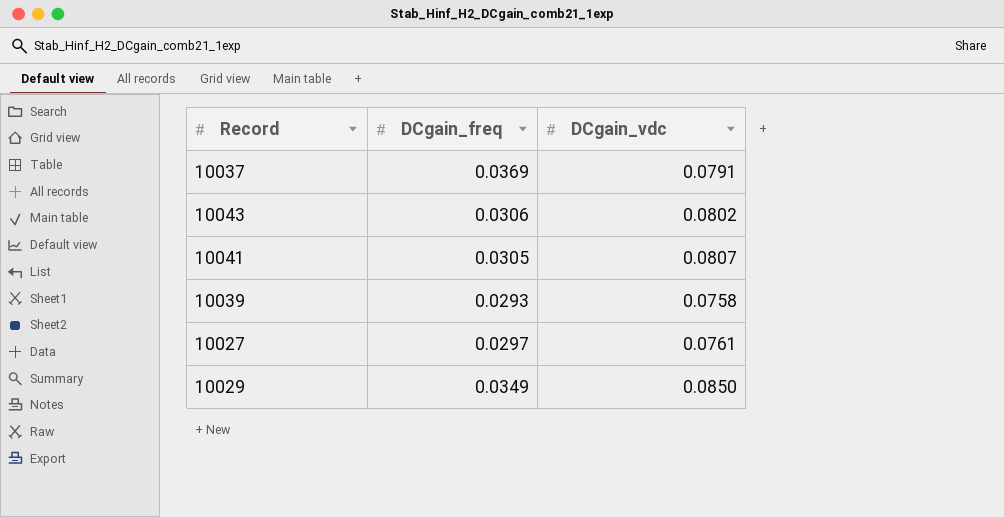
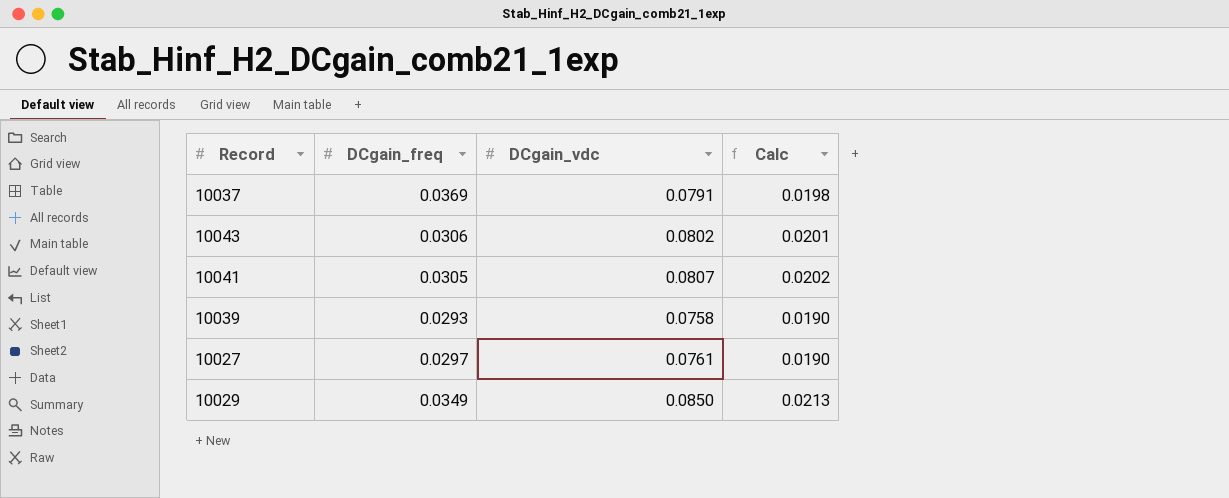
column Calc | formula: none -> [DCgain_vdc] * 0.25

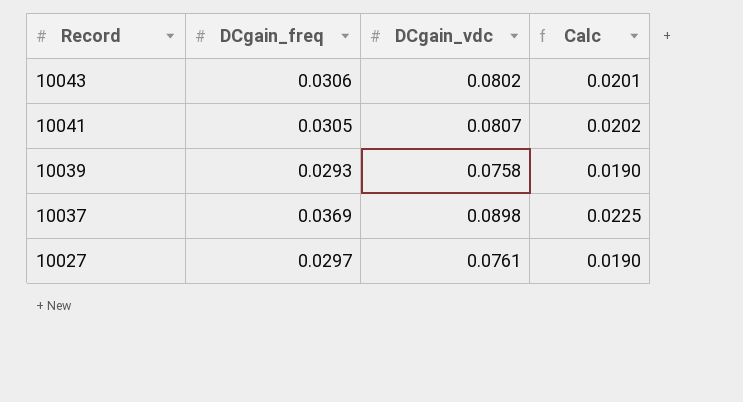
row order: none -> Record descending
row 10029: 0.0349 | 0.0850 | 0.0213 -> none
10037 | DCgain_vdc: 0.0791 -> 0.0898
10037 | Calc: 0.0198 -> 0.0225

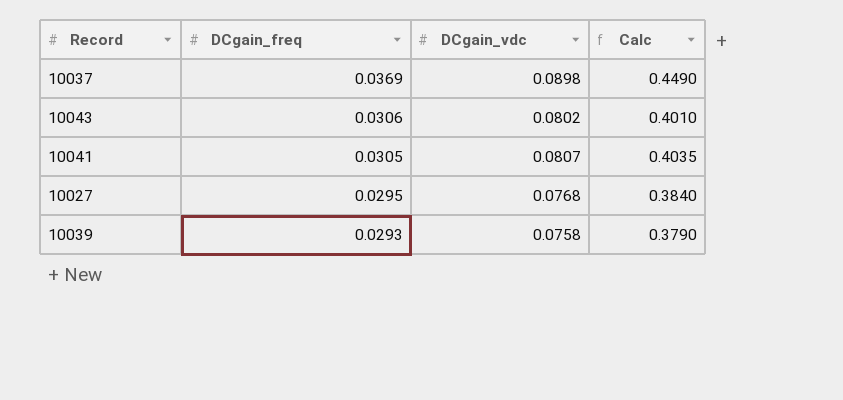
row order: Record descending -> DCgain_freq descending
column Calc | formula: [DCgain_vdc] * 0.25 -> [DCgain_vdc] * 5
10027 | DCgain_freq: 0.0297 -> 0.0295
10027 | DCgain_vdc: 0.0761 -> 0.0768

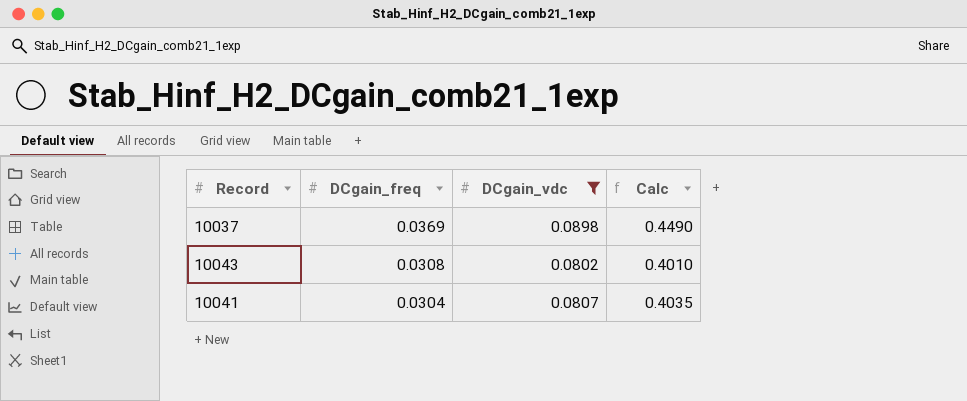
filter: none -> DCgain_vdc >= 0.0802
10043 | DCgain_freq: 0.0306 -> 0.0308
10041 | DCgain_freq: 0.0305 -> 0.0304

